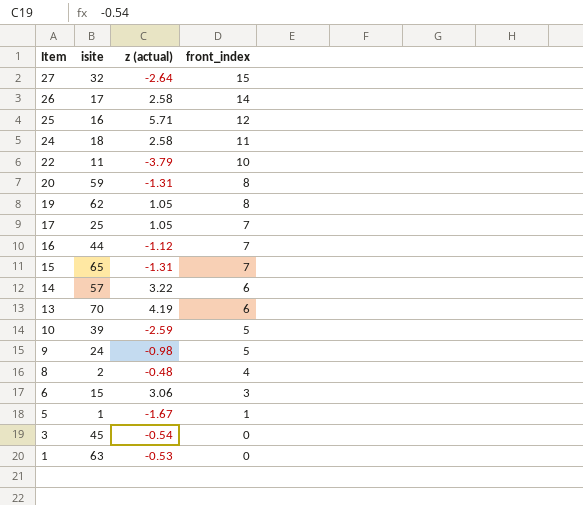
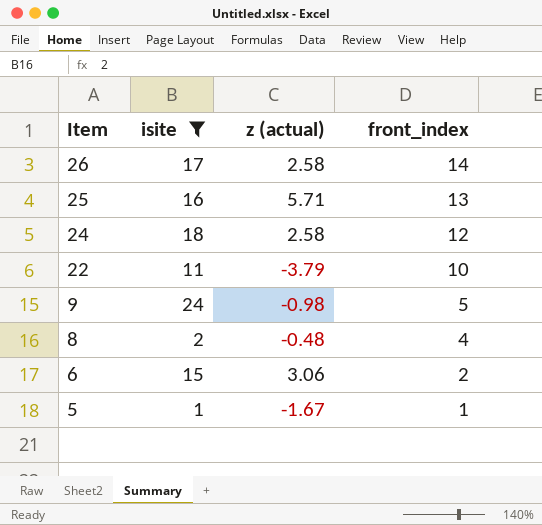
filter: none -> isite <= 24
25 | front_index: 12 -> 13
24 | front_index: 11 -> 12
6 | front_index: 3 -> 2

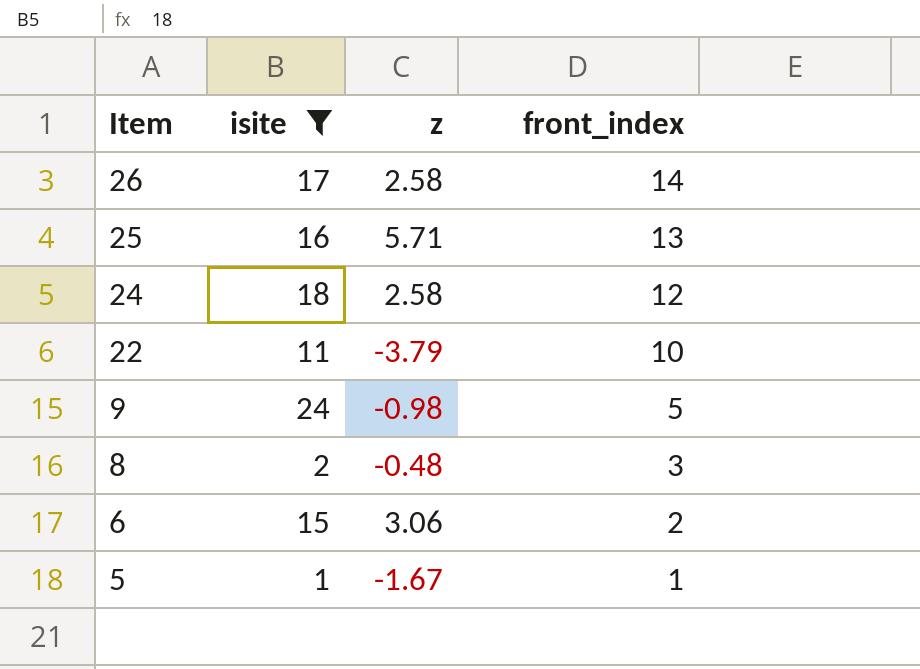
column name: z (actual) -> z
8 | front_index: 4 -> 3

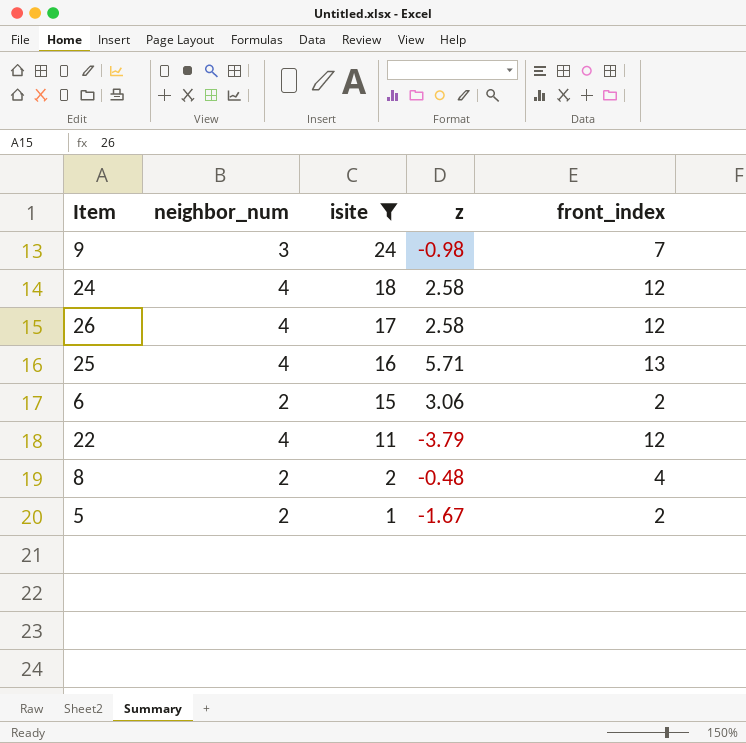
row order: Item descending -> isite descending
column neighbor_num | position: none -> 2
9 | front_index: 5 -> 7
26 | front_index: 14 -> 12
22 | front_index: 10 -> 12
8 | front_index: 3 -> 4
5 | front_index: 1 -> 2

